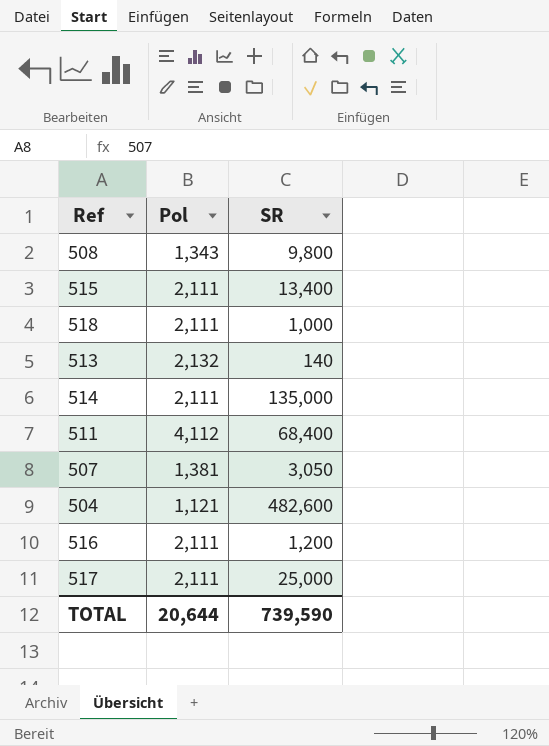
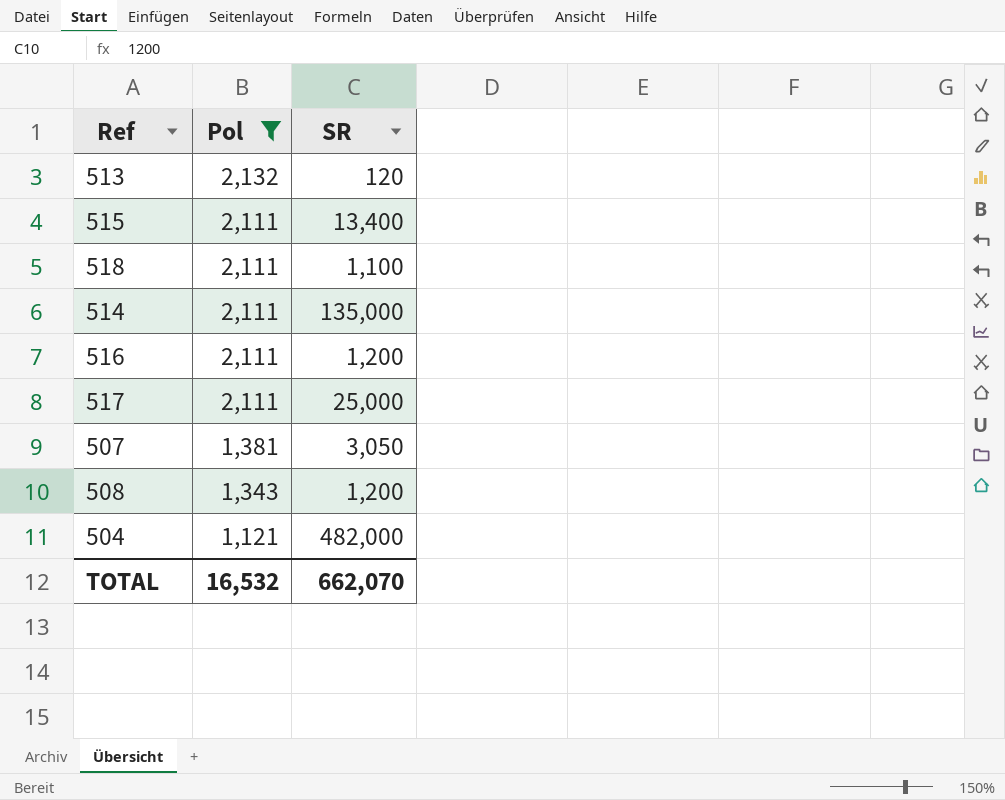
filter: none -> Pol != 4,112
row order: none -> Pol descending
513 | SR: 140 -> 120
518 | SR: 1,000 -> 1,100
508 | SR: 9,800 -> 1,200
504 | SR: 482,600 -> 482,000
TOTAL | Pol: 20,644 -> 16,532
TOTAL | SR: 739,590 -> 662,070

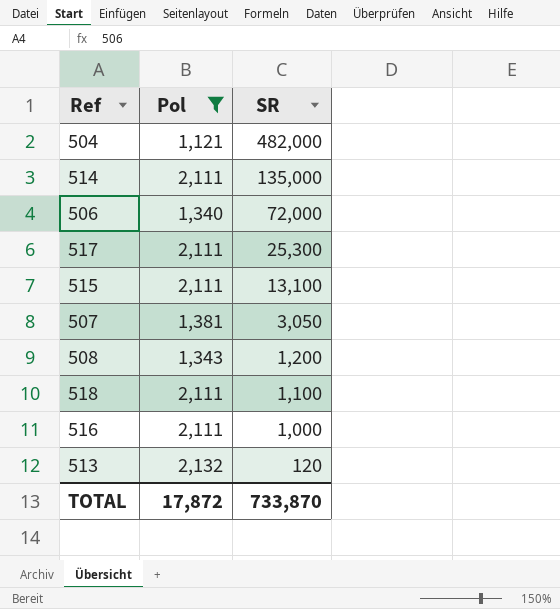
row order: Pol descending -> SR descending
row 506: none -> 1,340 | 72,000
517 | SR: 25,000 -> 25,300
515 | SR: 13,400 -> 13,100
516 | SR: 1,200 -> 1,000
TOTAL | Pol: 16,532 -> 17,872
TOTAL | SR: 662,070 -> 733,870

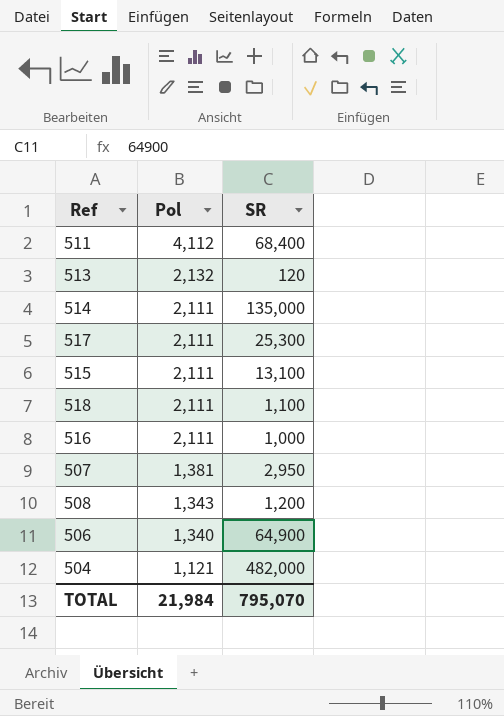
filter: Pol != 4,112 -> none
row order: SR descending -> Pol descending
507 | SR: 3,050 -> 2,950
506 | SR: 72,000 -> 64,900
TOTAL | Pol: 17,872 -> 21,984
TOTAL | SR: 733,870 -> 795,070

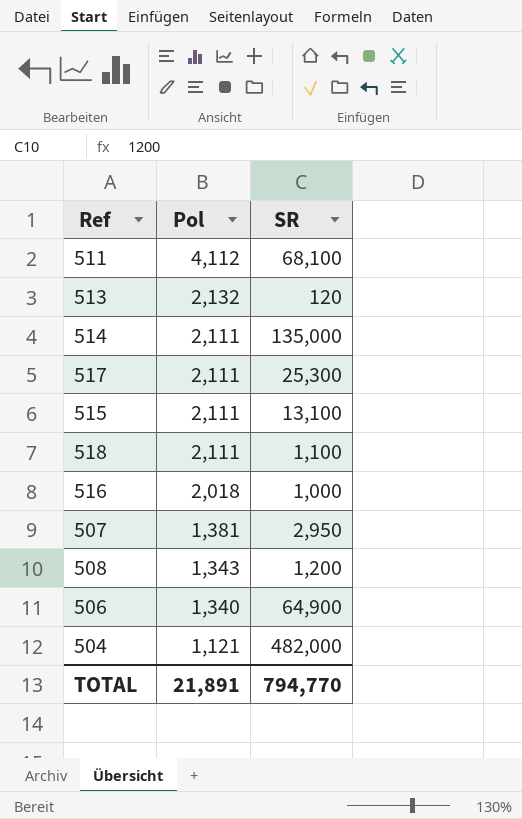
511 | SR: 68,400 -> 68,100
516 | Pol: 2,111 -> 2,018
TOTAL | Pol: 21,984 -> 21,891
TOTAL | SR: 795,070 -> 794,770

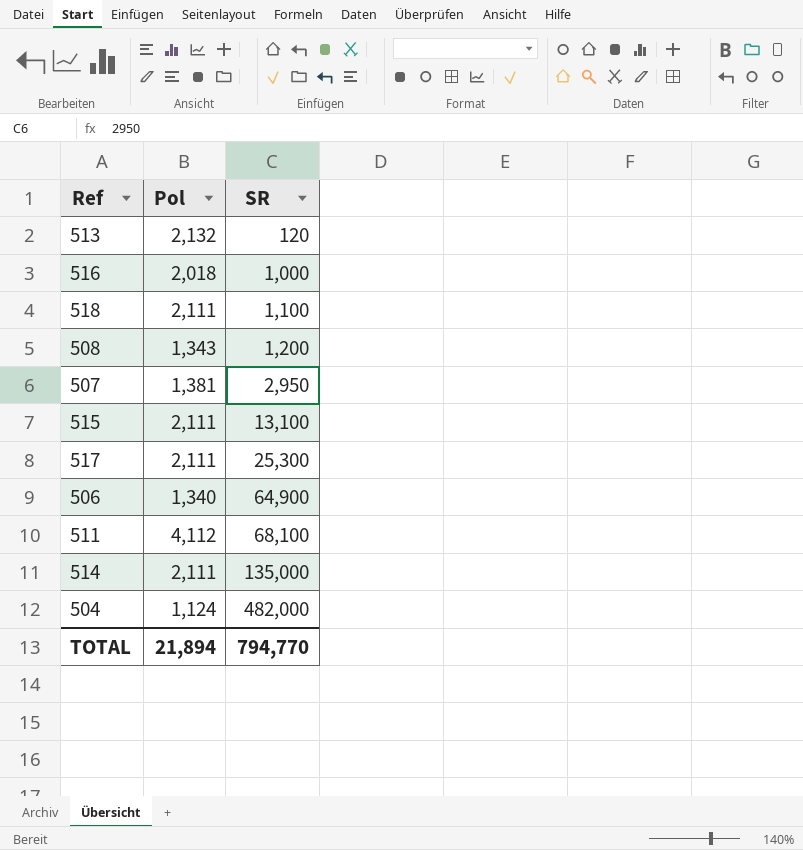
row order: Pol descending -> SR ascending
504 | Pol: 1,121 -> 1,124
TOTAL | Pol: 21,891 -> 21,894

